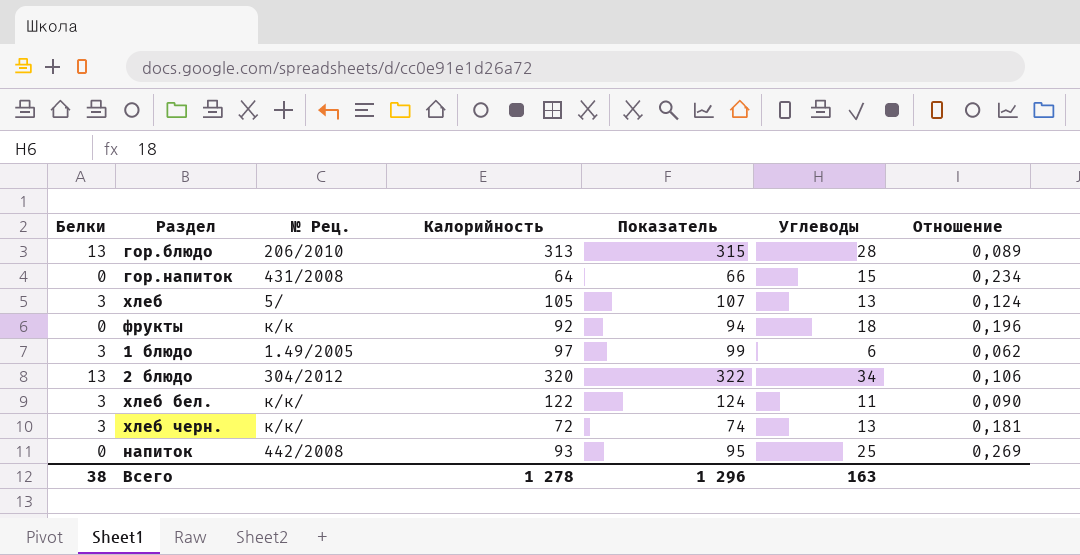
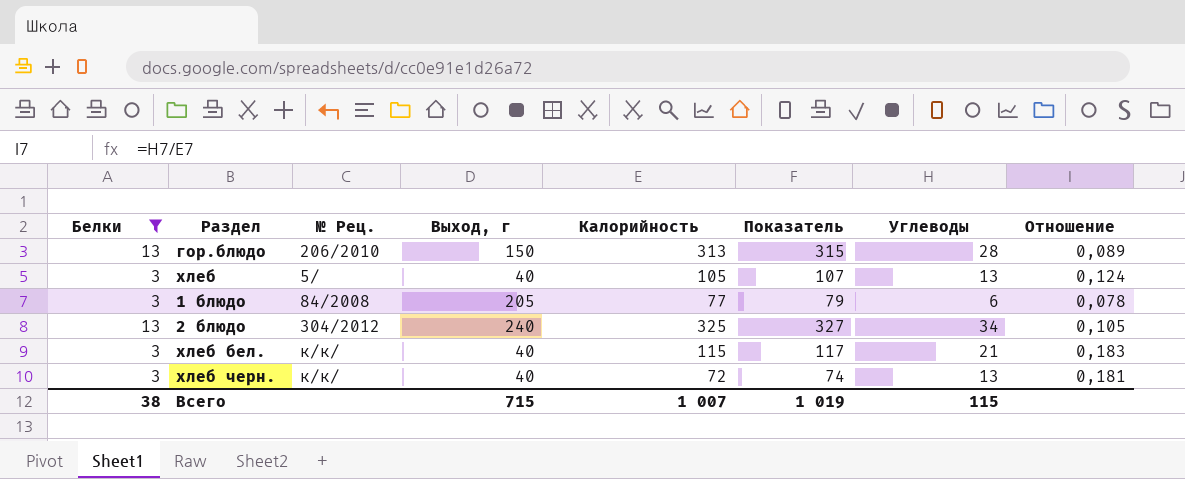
filter: none -> Белки != 0
column Выход, г | position: none -> 4
1 блюдо | № Рец.: 1.49/2005 -> 84/2008
1 блюдо | Калорийность: 97 -> 77
1 блюдо | Показатель: 99 -> 79
1 блюдо | Отношение: 0,062 -> 0,078
2 блюдо | Калорийность: 320 -> 325
2 блюдо | Показатель: 322 -> 327
2 блюдо | Отношение: 0,106 -> 0,105
хлеб бел. | Калорийность: 122 -> 115
хлеб бел. | Показатель: 124 -> 117
хлеб бел. | Углеводы: 11 -> 21
хлеб бел. | Отношение: 0,090 -> 0,183
Всего | Калорийность: 1 278 -> 1 007
Всего | Показатель: 1 296 -> 1 019
Всего | Углеводы: 163 -> 115

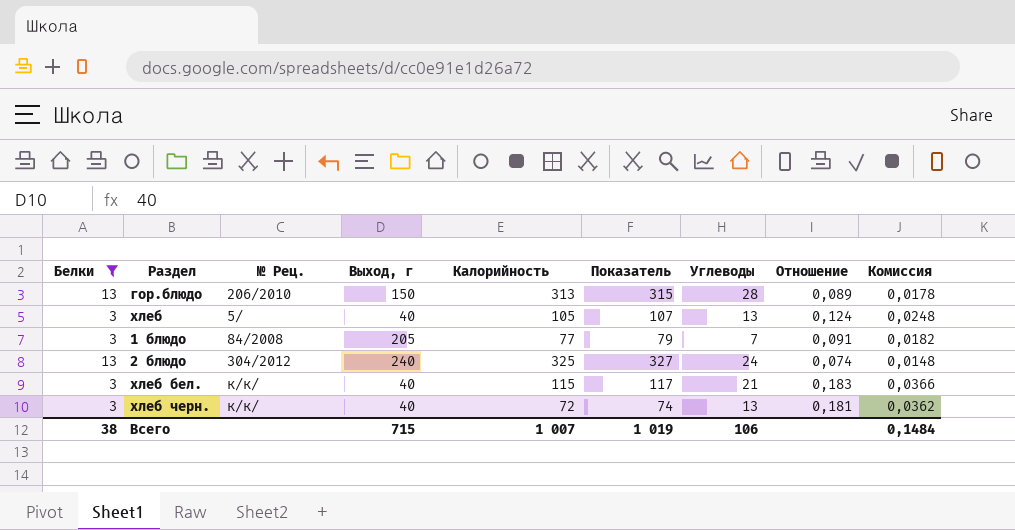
column Комиссия | formula: none -> [Отношение] * 0,2
1 блюдо | Углеводы: 6 -> 7
1 блюдо | Отношение: 0,078 -> 0,091
2 блюдо | Углеводы: 34 -> 24
2 блюдо | Отношение: 0,105 -> 0,074
Всего | Углеводы: 115 -> 106

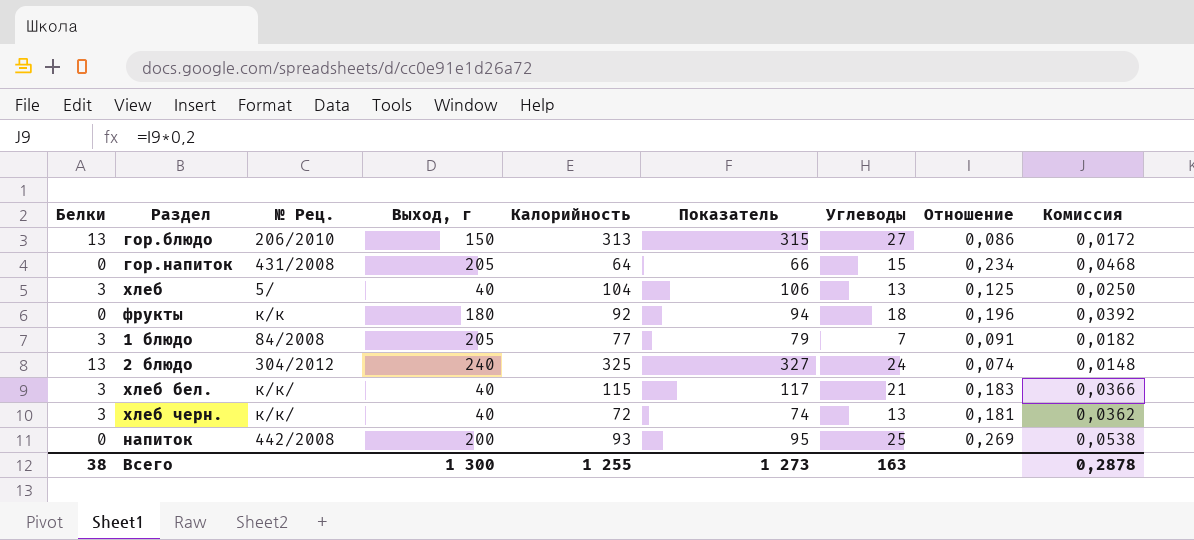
filter: Белки != 0 -> none
гор.блюдо | Углеводы: 28 -> 27
гор.блюдо | Отношение: 0,089 -> 0,086
гор.блюдо | Комиссия: 0,0178 -> 0,0172
хлеб | Калорийность: 105 -> 104
хлеб | Показатель: 107 -> 106
хлеб | Отношение: 0,124 -> 0,125
хлеб | Комиссия: 0,0248 -> 0,0250
Всего | Выход, г: 715 -> 1 300
Всего | Калорийность: 1 007 -> 1 255
Всего | Показатель: 1 019 -> 1 273
Всего | Углеводы: 106 -> 163
Всего | Комиссия: 0,1484 -> 0,2878

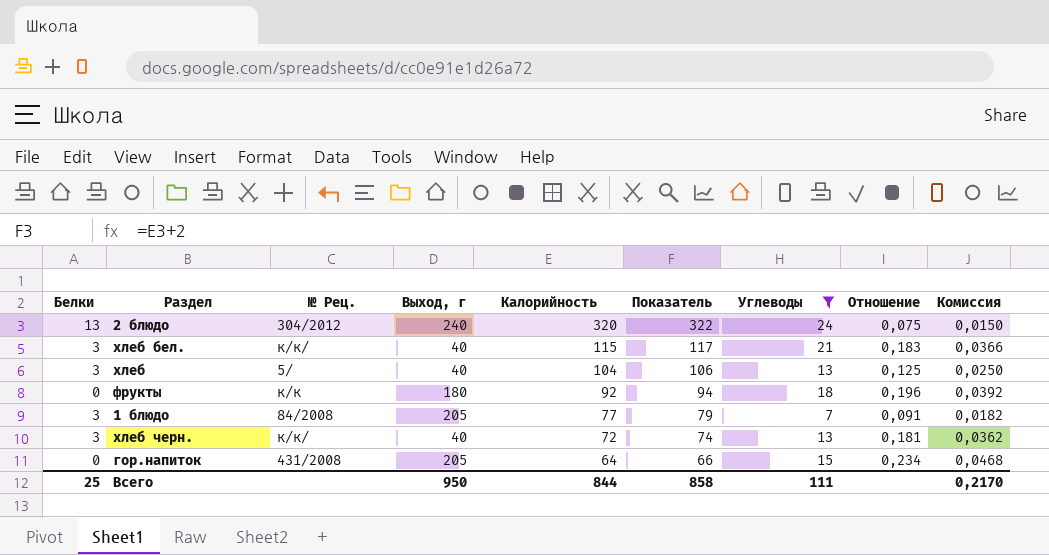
filter: none -> Углеводы <= 24
row order: none -> Калорийность descending
2 блюдо | Калорийность: 325 -> 320
2 блюдо | Показатель: 327 -> 322
2 блюдо | Отношение: 0,074 -> 0,075
2 блюдо | Комиссия: 0,0148 -> 0,0150
Всего | Белки: 38 -> 25
Всего | Выход, г: 1 300 -> 950
Всего | Калорийность: 1 255 -> 844
Всего | Показатель: 1 273 -> 858
Всего | Углеводы: 163 -> 111
Всего | Комиссия: 0,2878 -> 0,2170

